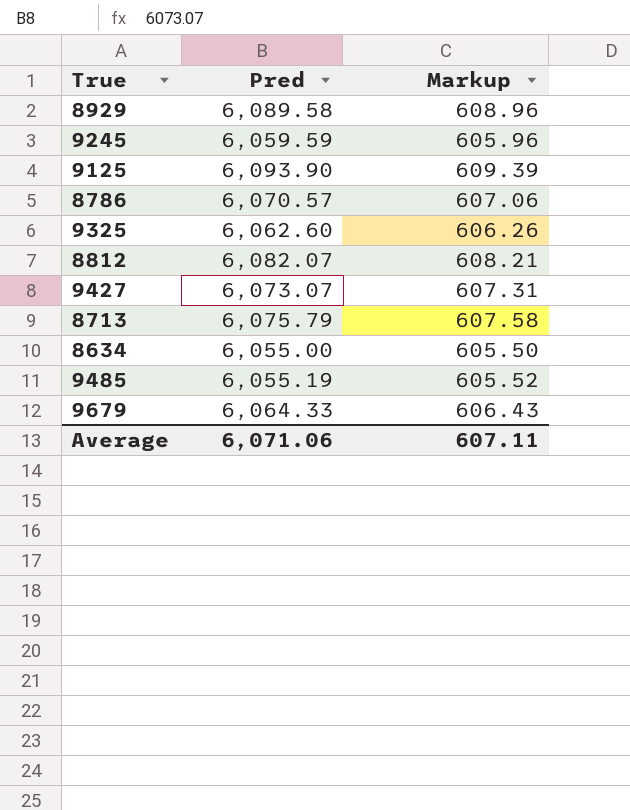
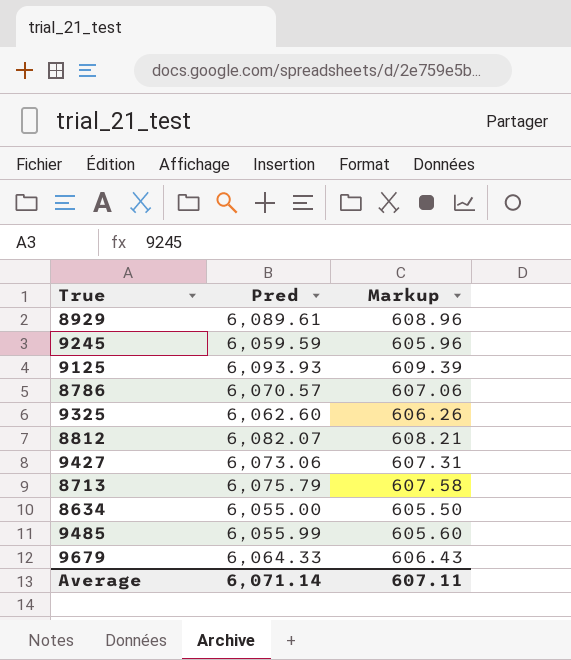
8929 | Pred: 6,089.58 -> 6,089.61
9125 | Pred: 6,093.90 -> 6,093.93
9427 | Pred: 6,073.07 -> 6,073.06
9485 | Pred: 6,055.19 -> 6,055.99
9485 | Markup: 605.52 -> 605.60
Average | Pred: 6,071.06 -> 6,071.14

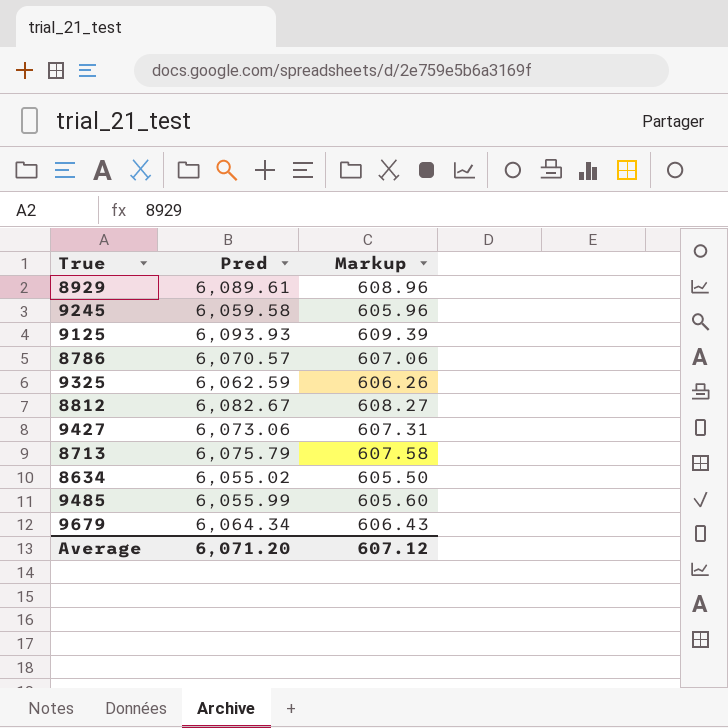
9245 | Pred: 6,059.59 -> 6,059.58
9325 | Pred: 6,062.60 -> 6,062.59
8812 | Pred: 6,082.07 -> 6,082.67
8812 | Markup: 608.21 -> 608.27
8634 | Pred: 6,055.00 -> 6,055.02
9679 | Pred: 6,064.33 -> 6,064.34
Average | Pred: 6,071.14 -> 6,071.20
Average | Markup: 607.11 -> 607.12

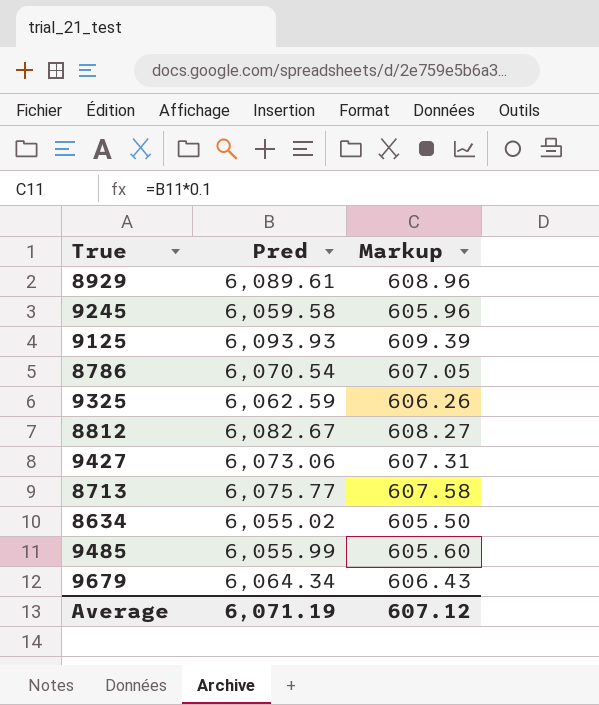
8786 | Pred: 6,070.57 -> 6,070.54
8786 | Markup: 607.06 -> 607.05
8713 | Pred: 6,075.79 -> 6,075.77
Average | Pred: 6,071.20 -> 6,071.19

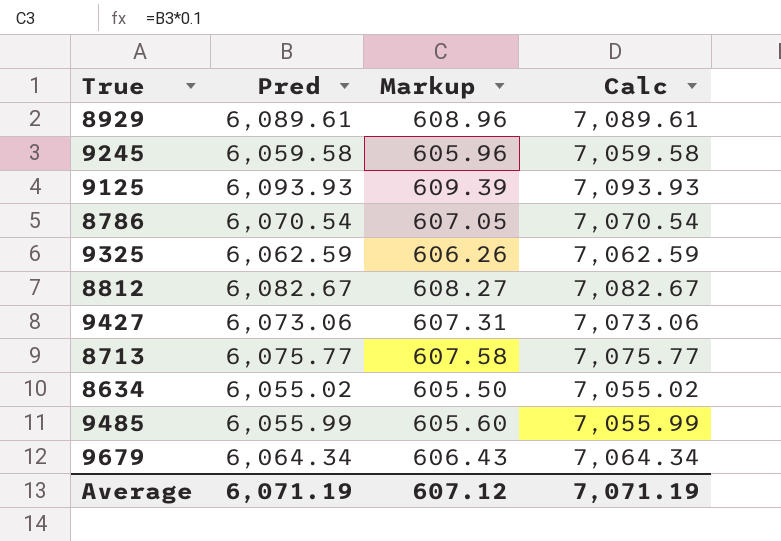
column Calc | formula: none -> [Pred] + 1000

